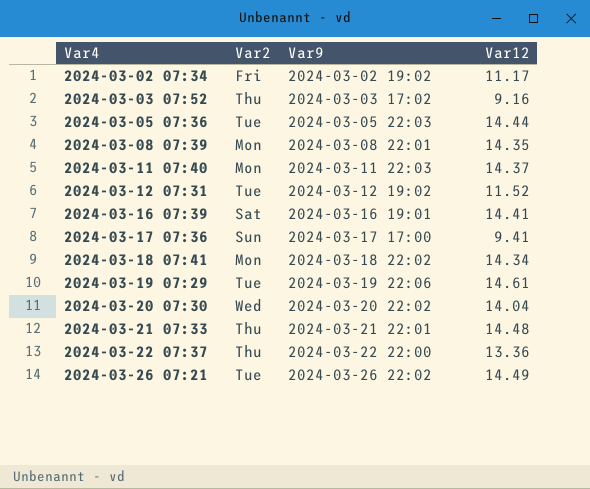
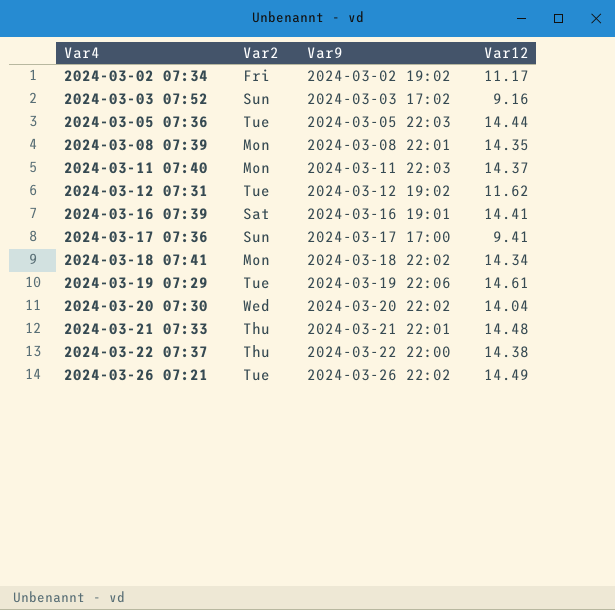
2024-03-03 07:52 | Var2: Thu -> Sun
2024-03-12 07:31 | Var12: 11.52 -> 11.62
2024-03-22 07:37 | Var12: 13.36 -> 14.38

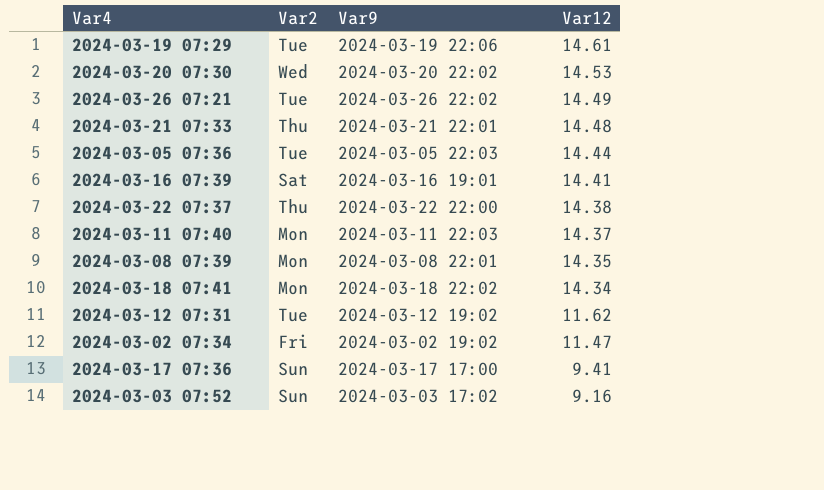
row order: Var4 ascending -> Var12 descending
2024-03-20 07:30 | Var12: 14.04 -> 14.53
2024-03-02 07:34 | Var12: 11.17 -> 11.47

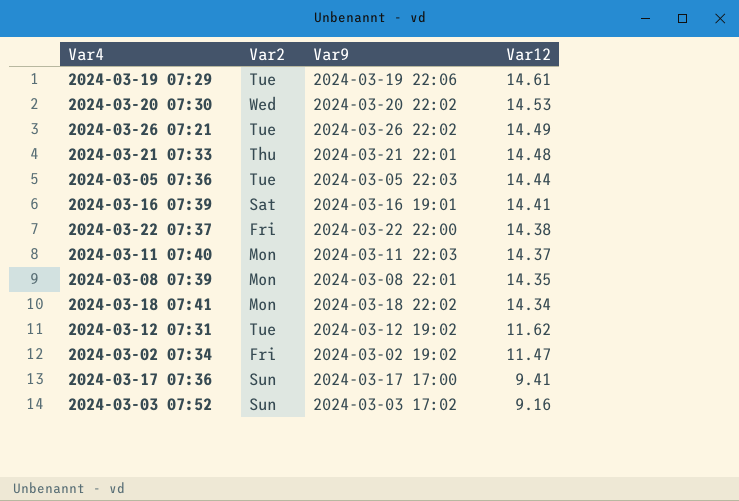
2024-03-22 07:37 | Var2: Thu -> Fri

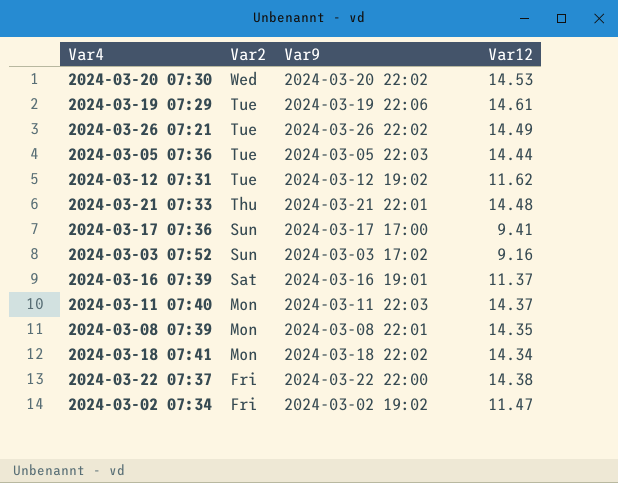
row order: Var12 descending -> Var2 descending
2024-03-16 07:39 | Var12: 14.41 -> 11.37

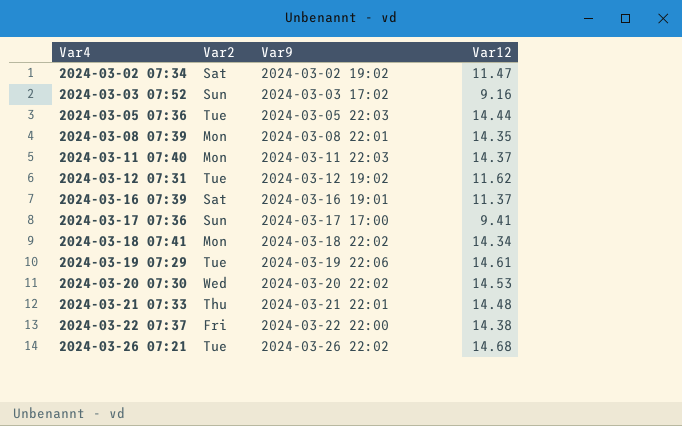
row order: Var2 descending -> Var4 ascending
2024-03-02 07:34 | Var2: Fri -> Sat
2024-03-26 07:21 | Var12: 14.49 -> 14.68

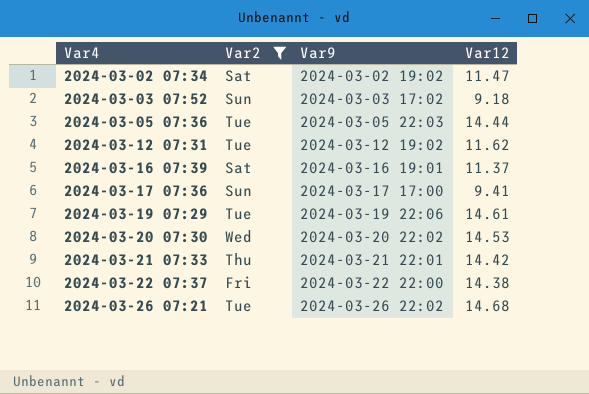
filter: none -> Var2 != Mon
2024-03-03 07:52 | Var12: 9.16 -> 9.18
2024-03-21 07:33 | Var12: 14.48 -> 14.42

